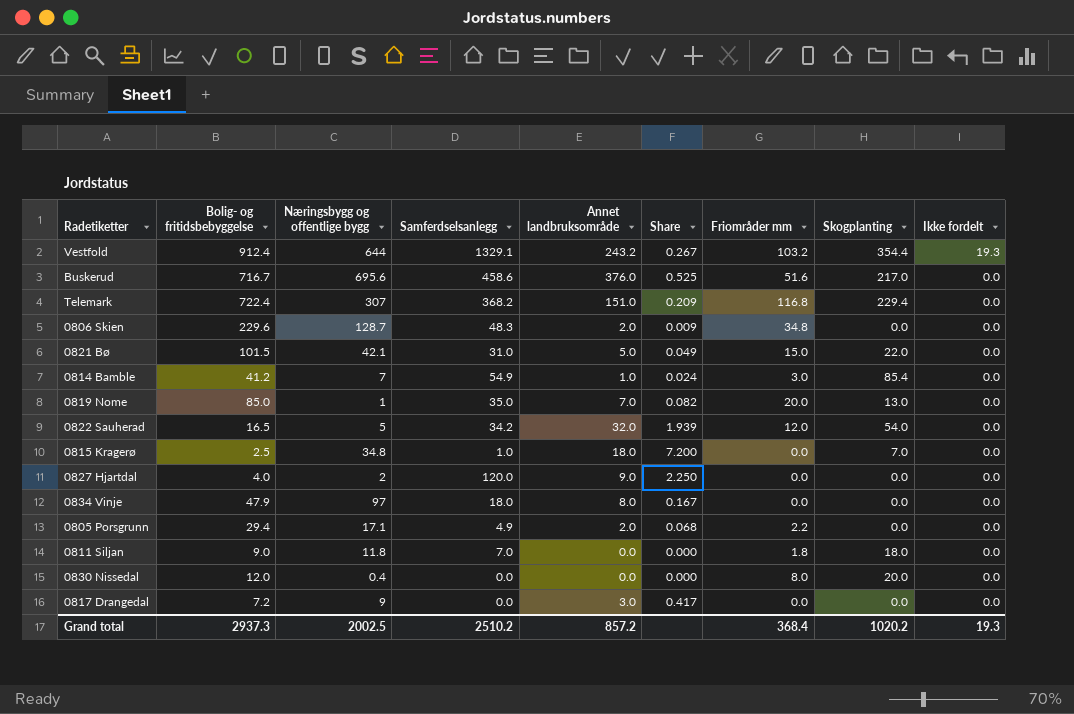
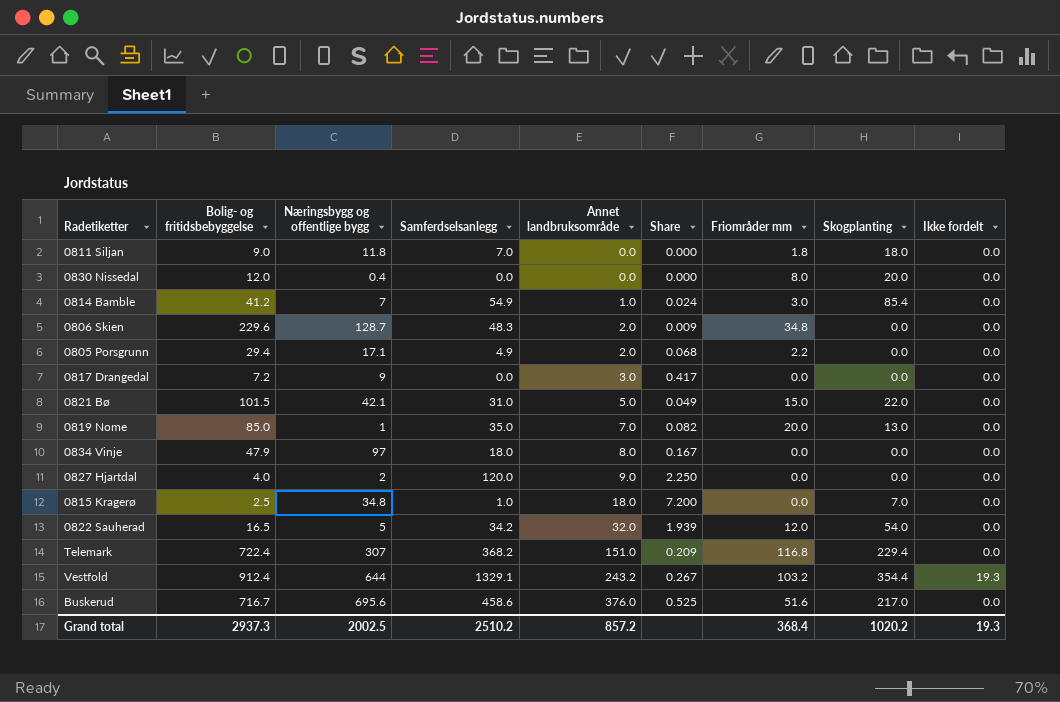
row order: Ikke fordelt descending -> Annet landbruksområde ascending

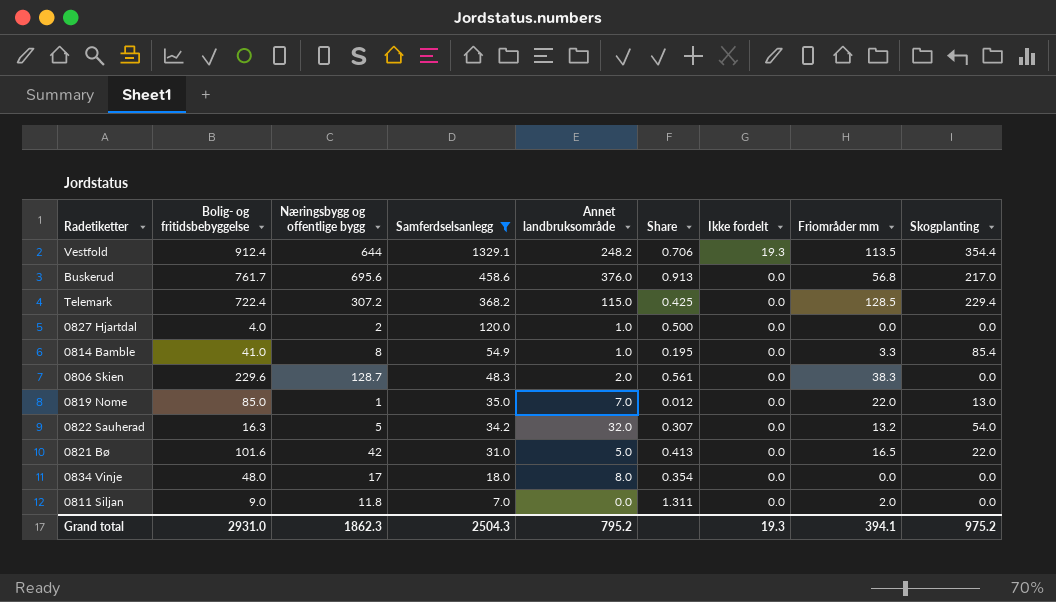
filter: none -> Samferdselsanlegg >= 7.0
row order: Annet landbruksområde ascending -> Samferdselsanlegg descending
column Share | formula: [Annet landbruksområde] / [Bolig- og fritidsbebyggelse] -> [Næringsbygg og offentlige bygg] / [Bolig- og fritidsbebyggelse]
column Ikke fordelt | position: 9 -> 7
Vestfold | Annet landbruksområde: 243.2 -> 248.2
Vestfold | Friområder mm: 103.2 -> 113.5
Buskerud | Bolig- og fritidsbebyggelse: 716.7 -> 761.7
Buskerud | Friområder mm: 51.6 -> 56.8
Telemark | Næringsbygg og offentlige bygg: 307 -> 307.2
Telemark | Annet landbruksområde: 151.0 -> 115.0
Telemark | Friområder mm: 116.8 -> 128.5
0827 Hjartdal | Annet landbruksområde: 9.0 -> 1.0
0814 Bamble | Bolig- og fritidsbebyggelse: 41.2 -> 41.0
0814 Bamble | Næringsbygg og offentlige bygg: 7 -> 8
0814 Bamble | Friområder mm: 3.0 -> 3.3
0806 Skien | Friområder mm: 34.8 -> 38.3
0819 Nome | Friområder mm: 20.0 -> 22.0
0822 Sauherad | Bolig- og fritidsbebyggelse: 16.5 -> 16.3
0822 Sauherad | Friområder mm: 12.0 -> 13.2
0821 Bø | Bolig- og fritidsbebyggelse: 101.5 -> 101.6
0821 Bø | Næringsbygg og offentlige bygg: 42.1 -> 42
0821 Bø | Friområder mm: 15.0 -> 16.5
0834 Vinje | Bolig- og fritidsbebyggelse: 47.9 -> 48.0
0834 Vinje | Næringsbygg og offentlige bygg: 97 -> 17
0811 Siljan | Friområder mm: 1.8 -> 2.0
0811 Siljan | Skogplanting: 18.0 -> 0.0
Grand total | Bolig- og fritidsbebyggelse: 2937.3 -> 2931.0
Grand total | Næringsbygg og offentlige bygg: 2002.5 -> 1862.3
Grand total | Samferdselsanlegg: 2510.2 -> 2504.3
Grand total | Annet landbruksområde: 857.2 -> 795.2
Grand total | Friområder mm: 368.4 -> 394.1
Grand total | Skogplanting: 1020.2 -> 975.2

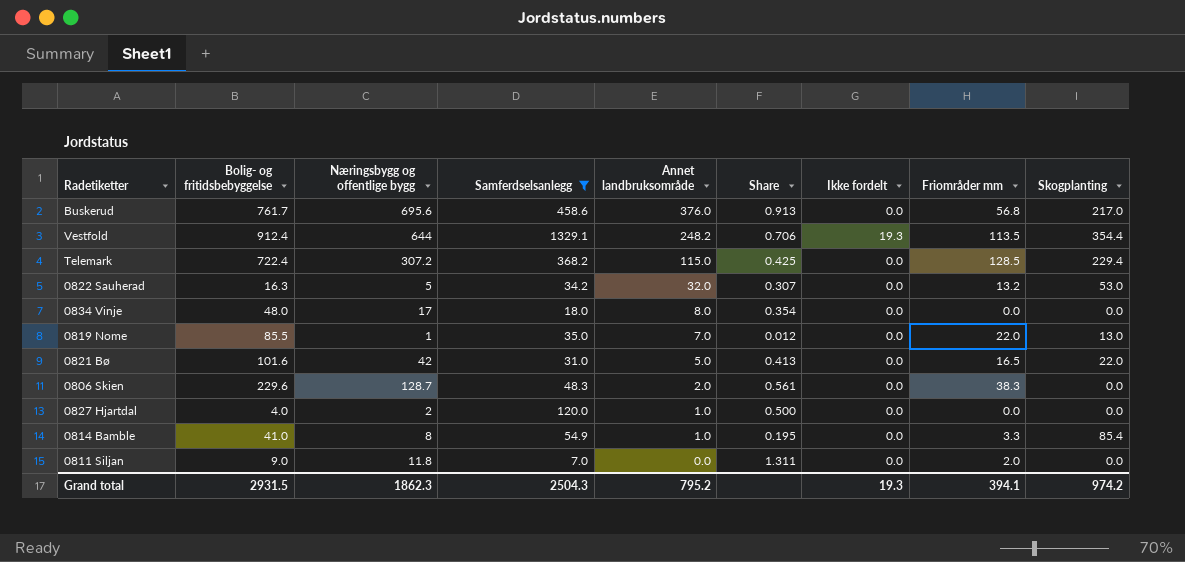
row order: Samferdselsanlegg descending -> Annet landbruksområde descending
0822 Sauherad | Skogplanting: 54.0 -> 53.0
0819 Nome | Bolig- og fritidsbebyggelse: 85.0 -> 85.5
Grand total | Bolig- og fritidsbebyggelse: 2931.0 -> 2931.5
Grand total | Skogplanting: 975.2 -> 974.2

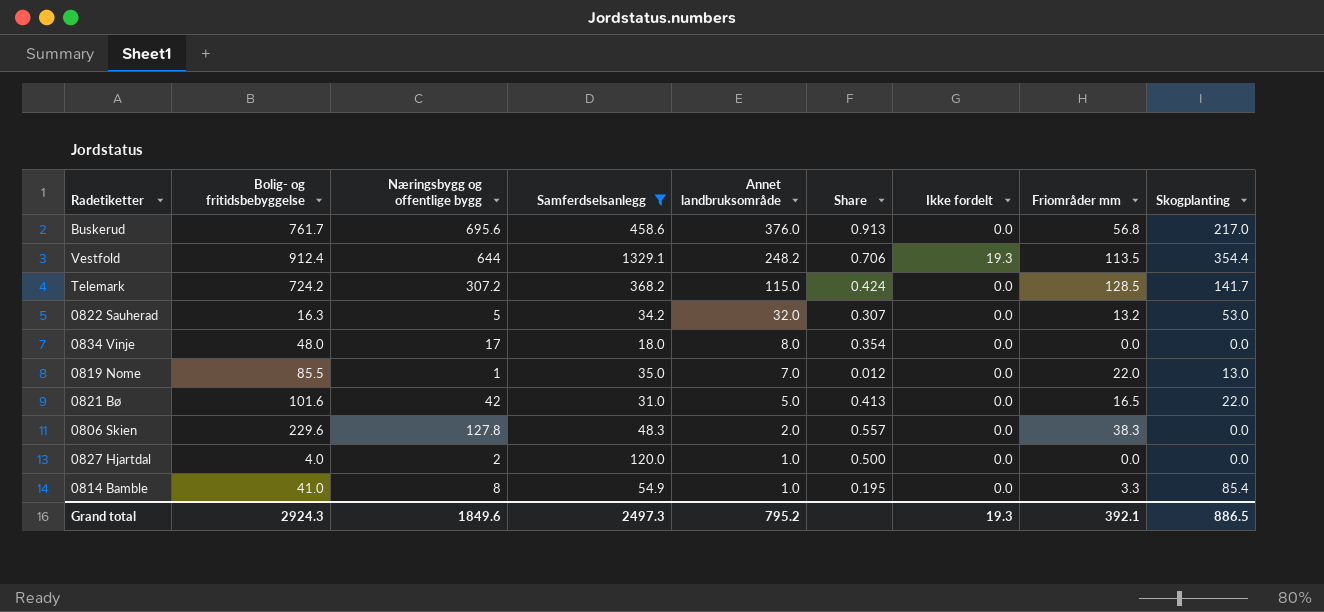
row 0811 Siljan: 9.0 | 11.8 | 7.0 | 0.0 | 1.311 | 0.0 | 2.0 | 0.0 -> none
Telemark | Bolig- og fritidsbebyggelse: 722.4 -> 724.2
Telemark | Share: 0.425 -> 0.424
Telemark | Skogplanting: 229.4 -> 141.7
0806 Skien | Næringsbygg og offentlige bygg: 128.7 -> 127.8
0806 Skien | Share: 0.561 -> 0.557
Grand total | Bolig- og fritidsbebyggelse: 2931.5 -> 2924.3
Grand total | Næringsbygg og offentlige bygg: 1862.3 -> 1849.6
Grand total | Samferdselsanlegg: 2504.3 -> 2497.3
Grand total | Friområder mm: 394.1 -> 392.1
Grand total | Skogplanting: 974.2 -> 886.5

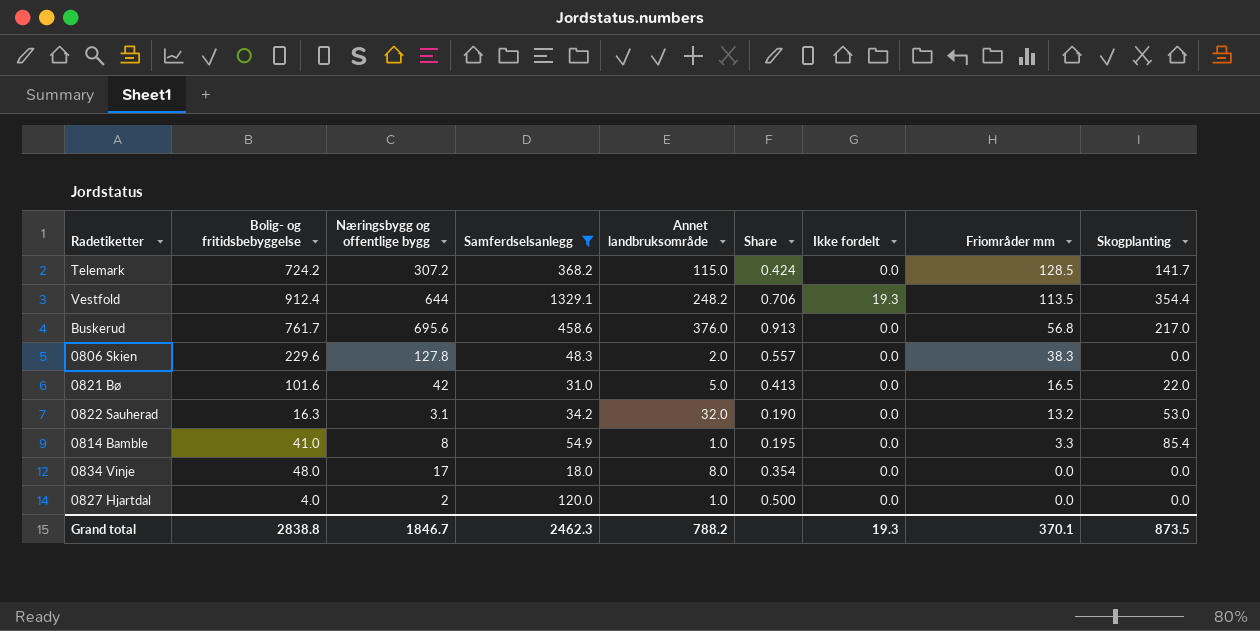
row order: Annet landbruksområde descending -> Friområder mm descending
row 0819 Nome: 85.5 | 1 | 35.0 | 7.0 | 0.012 | 0.0 | 22.0 | 13.0 -> none
0822 Sauherad | Næringsbygg og offentlige bygg: 5 -> 3.1
0822 Sauherad | Share: 0.307 -> 0.190
Grand total | Bolig- og fritidsbebyggelse: 2924.3 -> 2838.8
Grand total | Næringsbygg og offentlige bygg: 1849.6 -> 1846.7
Grand total | Samferdselsanlegg: 2497.3 -> 2462.3
Grand total | Annet landbruksområde: 795.2 -> 788.2
Grand total | Friområder mm: 392.1 -> 370.1
Grand total | Skogplanting: 886.5 -> 873.5

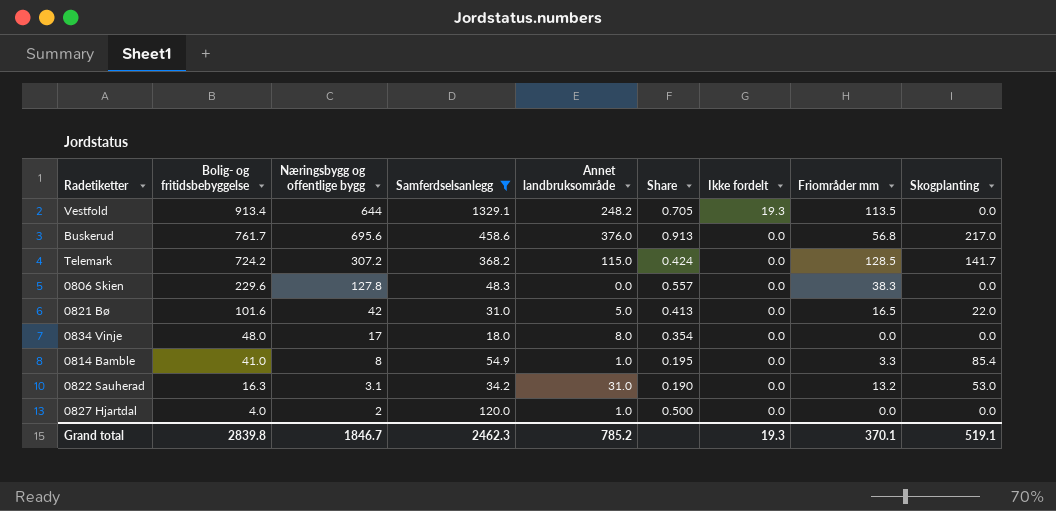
row order: Friområder mm descending -> Bolig- og fritidsbebyggelse descending
Vestfold | Bolig- og fritidsbebyggelse: 912.4 -> 913.4
Vestfold | Share: 0.706 -> 0.705
Vestfold | Skogplanting: 354.4 -> 0.0
0806 Skien | Annet landbruksområde: 2.0 -> 0.0
0822 Sauherad | Annet landbruksområde: 32.0 -> 31.0
Grand total | Bolig- og fritidsbebyggelse: 2838.8 -> 2839.8
Grand total | Annet landbruksområde: 788.2 -> 785.2
Grand total | Skogplanting: 873.5 -> 519.1

